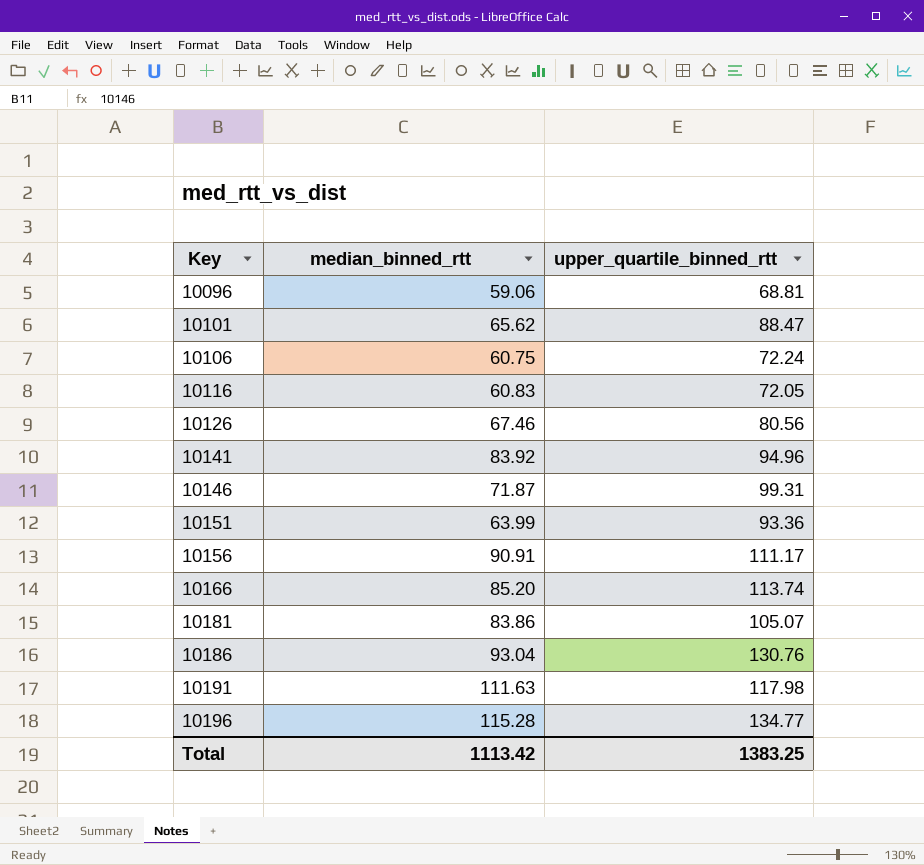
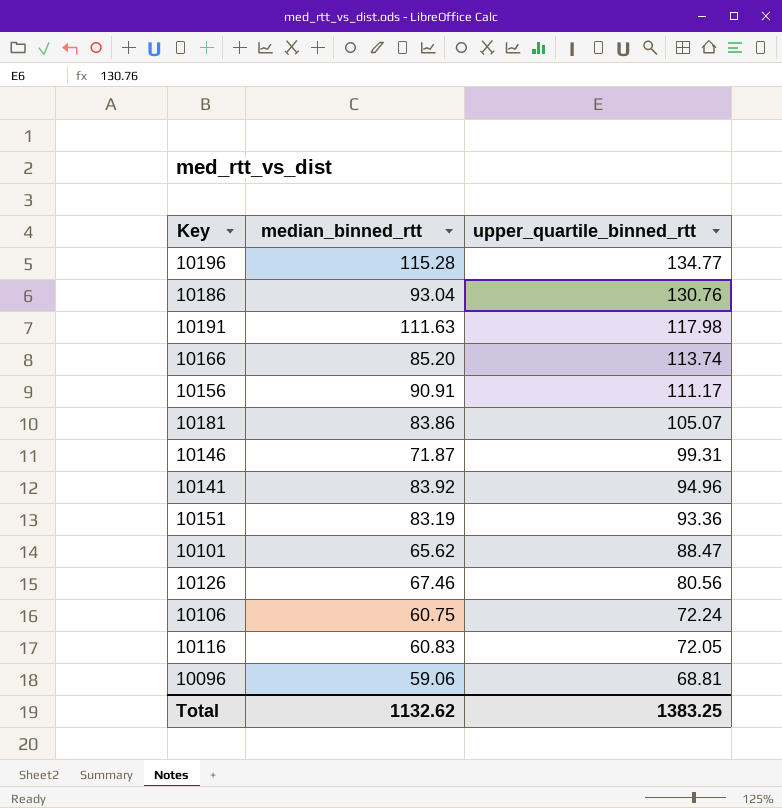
row order: Key ascending -> upper_quartile_binned_rtt descending
10151 | median_binned_rtt: 63.99 -> 83.19
Total | median_binned_rtt: 1113.42 -> 1132.62

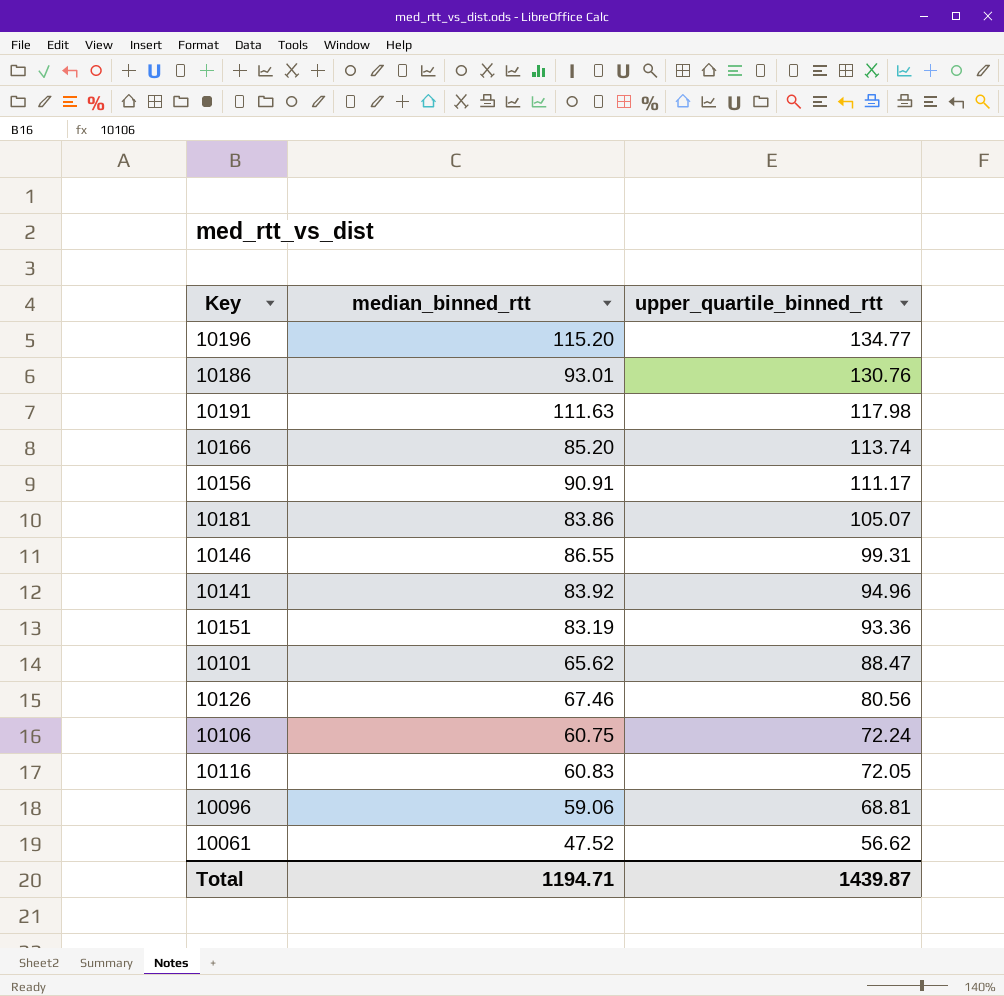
10196 | median_binned_rtt: 115.28 -> 115.20
10186 | median_binned_rtt: 93.04 -> 93.01
10146 | median_binned_rtt: 71.87 -> 86.55
row 10061: none -> 47.52 | 56.62
Total | median_binned_rtt: 1132.62 -> 1194.71
Total | upper_quartile_binned_rtt: 1383.25 -> 1439.87

